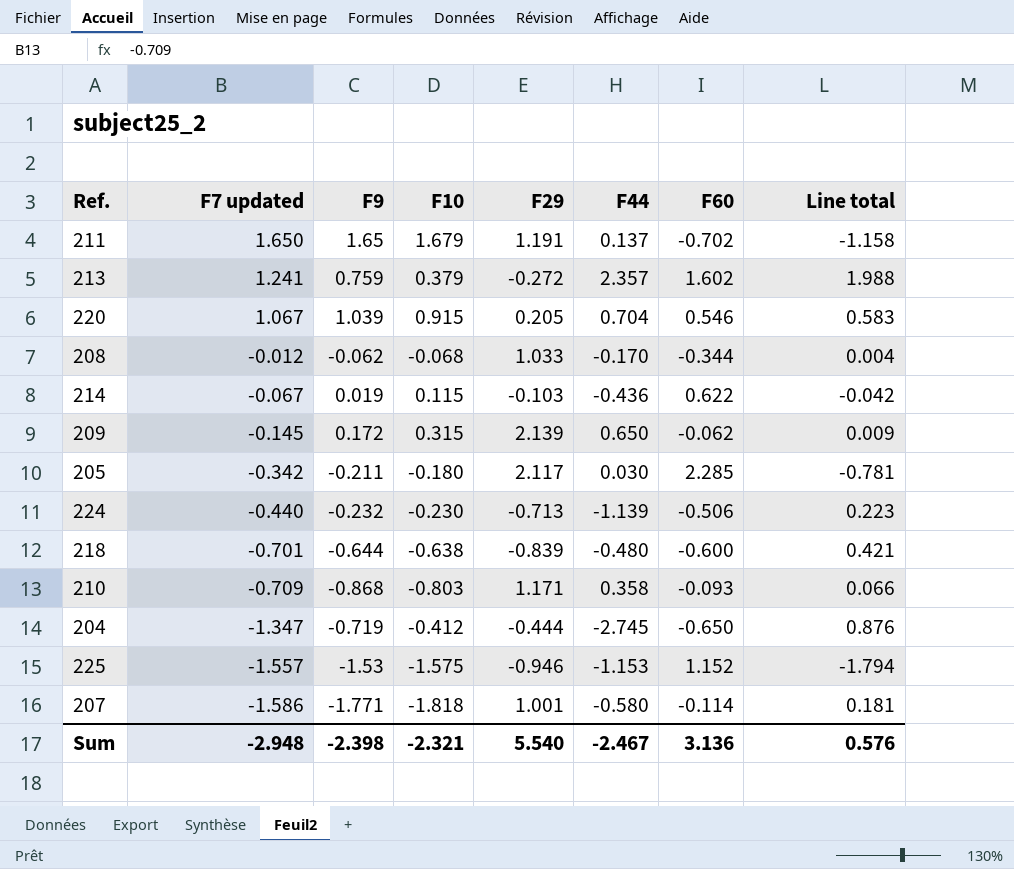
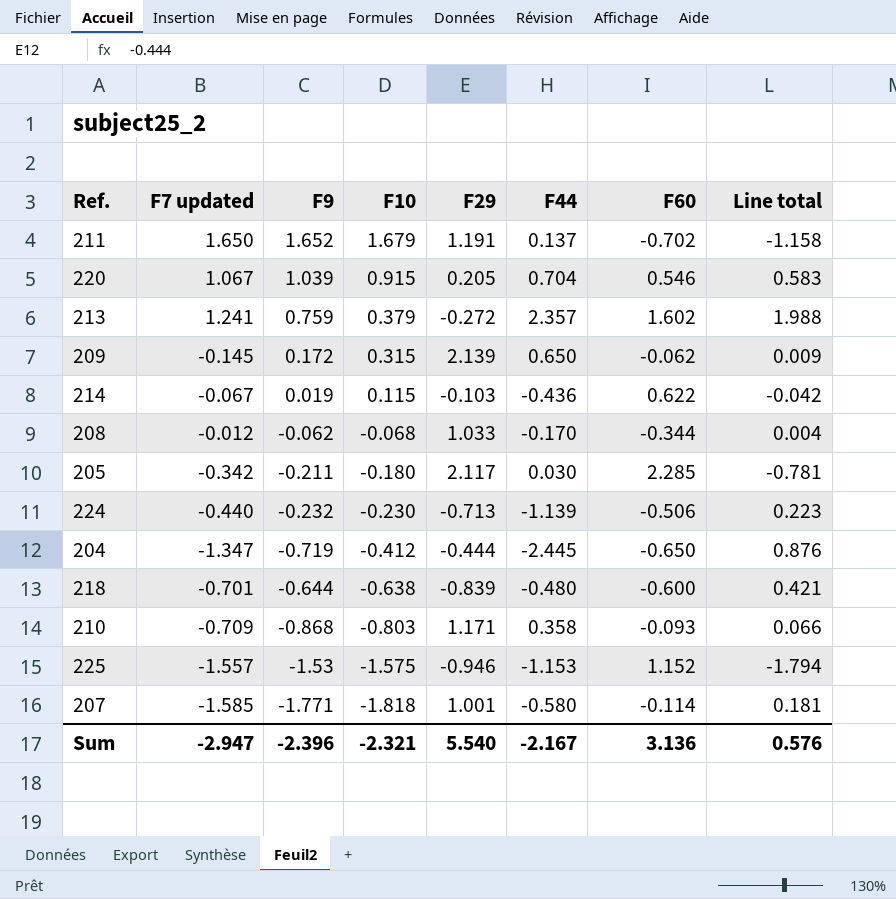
row order: F7 updated descending -> F10 descending
211 | F9: 1.65 -> 1.652
204 | F44: -2.745 -> -2.445
207 | F7 updated: -1.586 -> -1.585
Sum | F7 updated: -2.948 -> -2.947
Sum | F9: -2.398 -> -2.396
Sum | F44: -2.467 -> -2.167

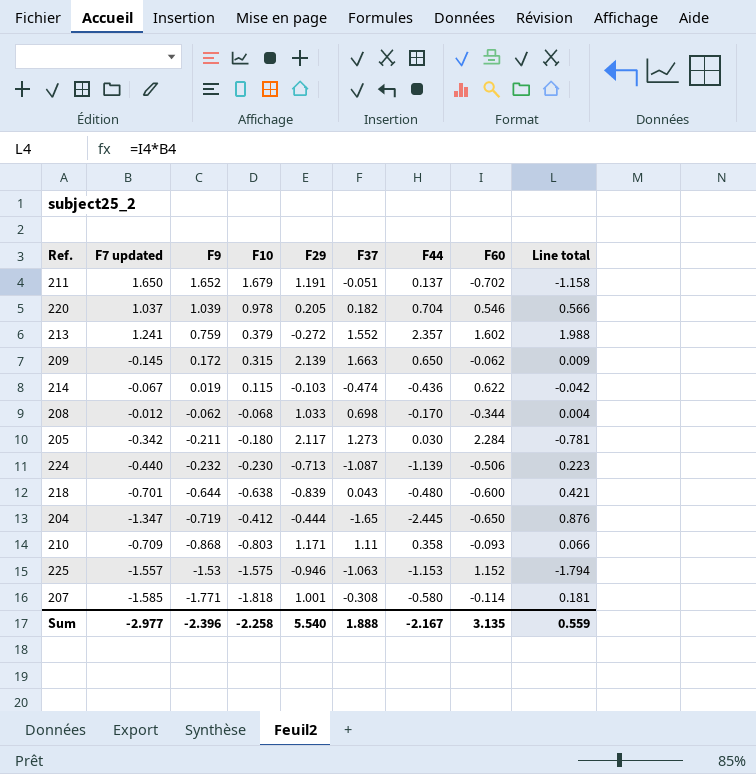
row order: F10 descending -> F9 descending
column F37 | position: none -> 6
220 | F7 updated: 1.067 -> 1.037
220 | F10: 0.915 -> 0.978
220 | Line total: 0.583 -> 0.566
205 | F60: 2.285 -> 2.284
Sum | F7 updated: -2.947 -> -2.977
Sum | F10: -2.321 -> -2.258
Sum | F60: 3.136 -> 3.135
Sum | Line total: 0.576 -> 0.559

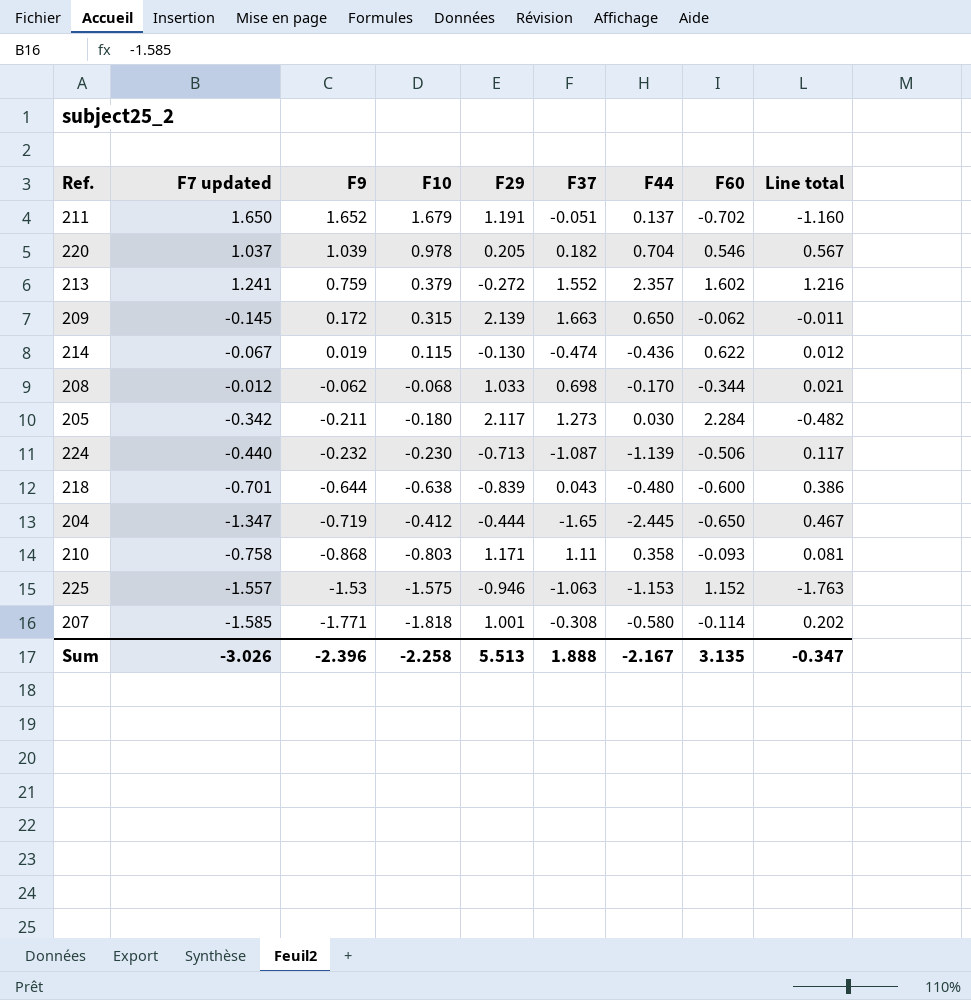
column Line total | formula: [F7 updated] * [F60] -> [F9] * [F60]
214 | F29: -0.103 -> -0.130
210 | F7 updated: -0.709 -> -0.758
Sum | F7 updated: -2.977 -> -3.026
Sum | F29: 5.540 -> 5.513
Sum | Line total: 0.559 -> -0.347

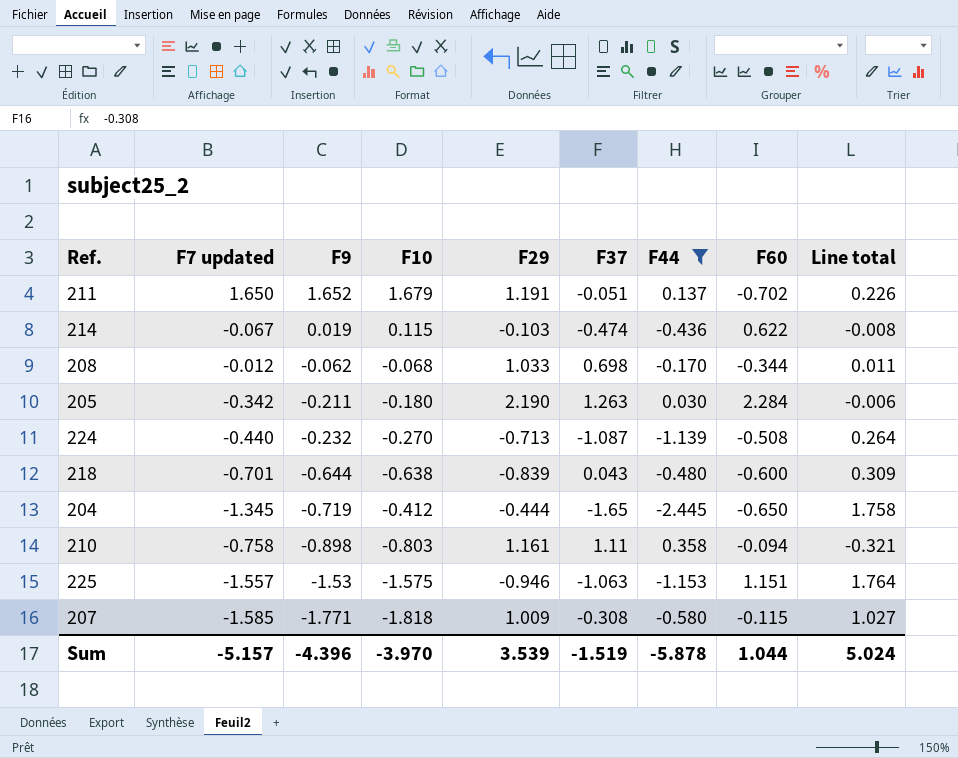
filter: none -> F44 <= 0.358
column Line total | formula: [F9] * [F60] -> [F9] * [F44]
214 | F29: -0.130 -> -0.103
205 | F29: 2.117 -> 2.190
205 | F37: 1.273 -> 1.263
224 | F10: -0.230 -> -0.270
224 | F60: -0.506 -> -0.508
204 | F7 updated: -1.347 -> -1.345
210 | F9: -0.868 -> -0.898
210 | F29: 1.171 -> 1.161
210 | F60: -0.093 -> -0.094
225 | F60: 1.152 -> 1.151
207 | F29: 1.001 -> 1.009
207 | F60: -0.114 -> -0.115
Sum | F7 updated: -3.026 -> -5.157
Sum | F9: -2.396 -> -4.396
Sum | F10: -2.258 -> -3.970
Sum | F29: 5.513 -> 3.539
Sum | F37: 1.888 -> -1.519
Sum | F44: -2.167 -> -5.878
Sum | F60: 3.135 -> 1.044
Sum | Line total: -0.347 -> 5.024

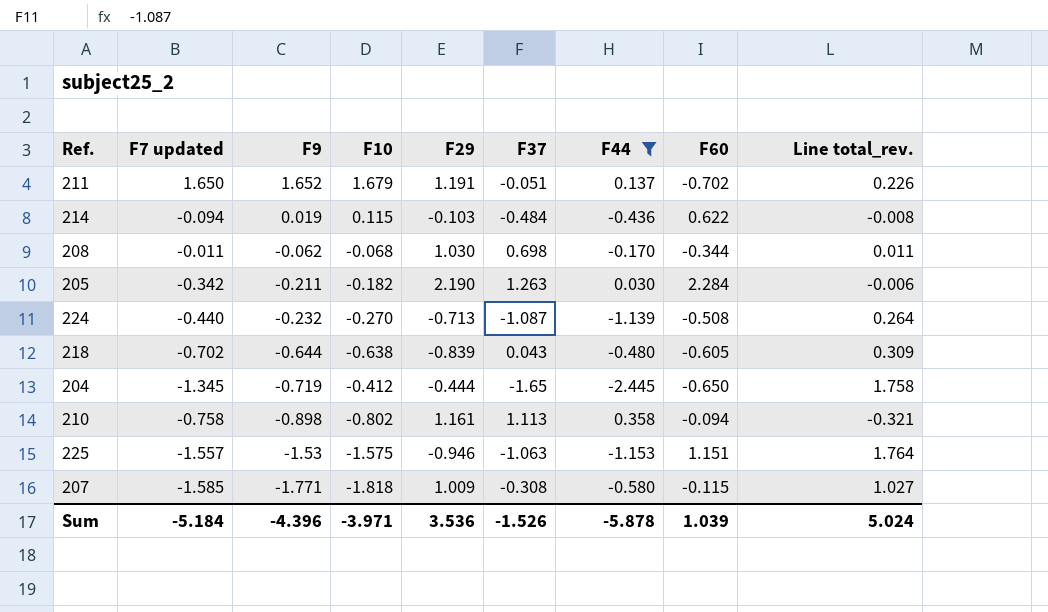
column name: Line total -> Line total_rev.
214 | F7 updated: -0.067 -> -0.094
214 | F37: -0.474 -> -0.484
208 | F7 updated: -0.012 -> -0.011
208 | F29: 1.033 -> 1.030
205 | F10: -0.180 -> -0.182
218 | F7 updated: -0.701 -> -0.702
218 | F60: -0.600 -> -0.605
210 | F10: -0.803 -> -0.802
210 | F37: 1.11 -> 1.113
Sum | F7 updated: -5.157 -> -5.184
Sum | F10: -3.970 -> -3.971
Sum | F29: 3.539 -> 3.536
Sum | F37: -1.519 -> -1.526
Sum | F60: 1.044 -> 1.039

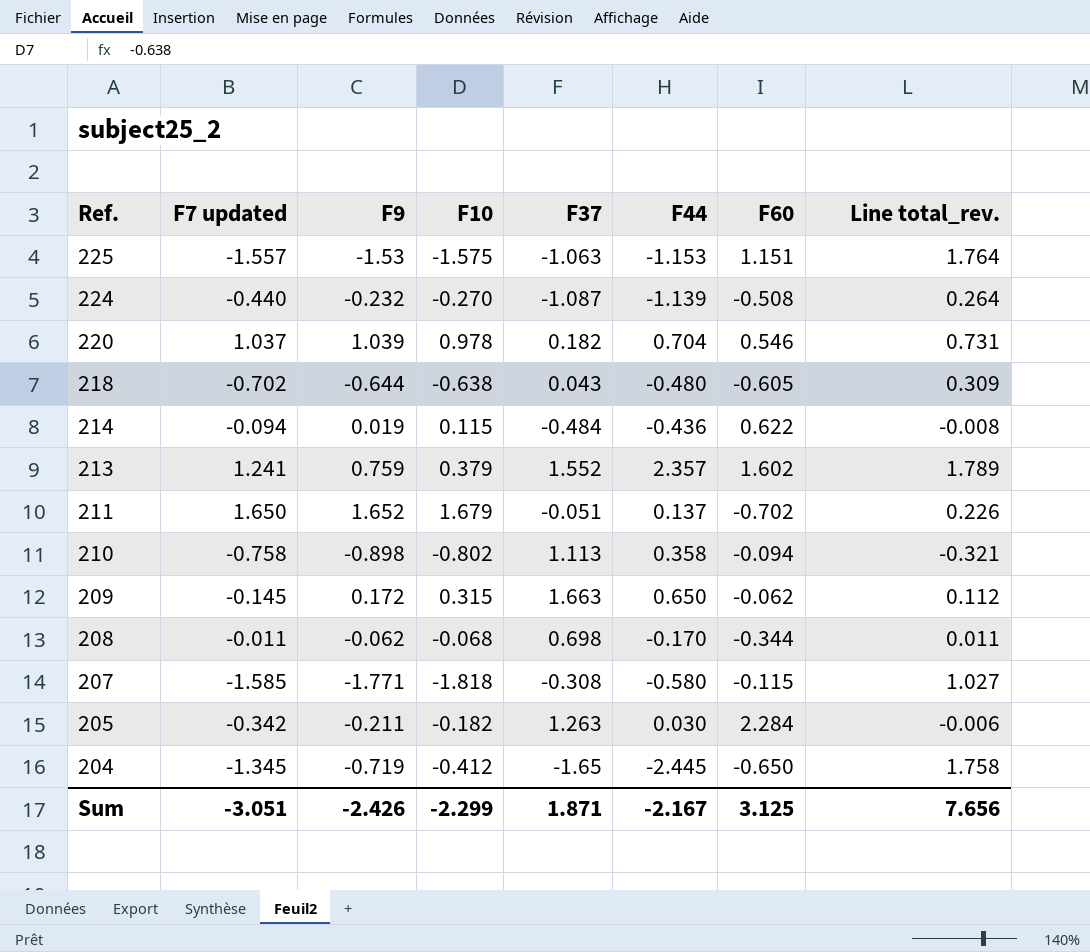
filter: F44 <= 0.358 -> none
row order: F9 descending -> Ref. descending
column F29 | position: 5 -> none
Sum | F7 updated: -5.184 -> -3.051
Sum | F9: -4.396 -> -2.426
Sum | F10: -3.971 -> -2.299
Sum | F37: -1.526 -> 1.871
Sum | F44: -5.878 -> -2.167
Sum | F60: 1.039 -> 3.125
Sum | Line total_rev.: 5.024 -> 7.656

